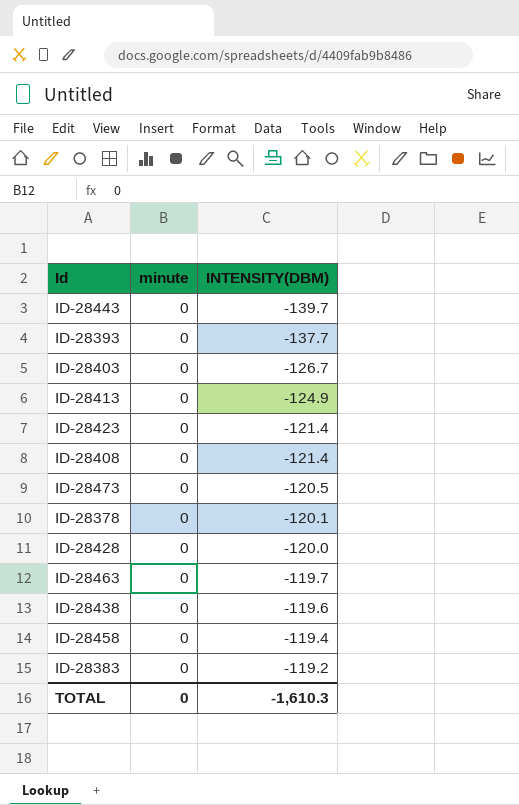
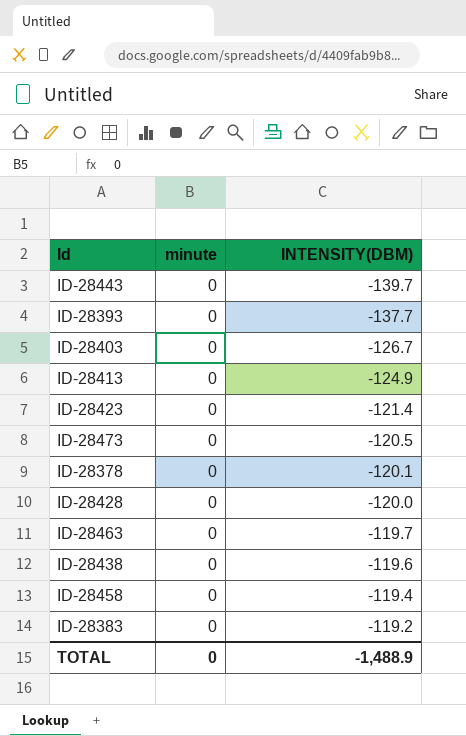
row ID-28408: 0 | -121.4 -> none
TOTAL | INTENSITY(DBM): -1,610.3 -> -1,488.9

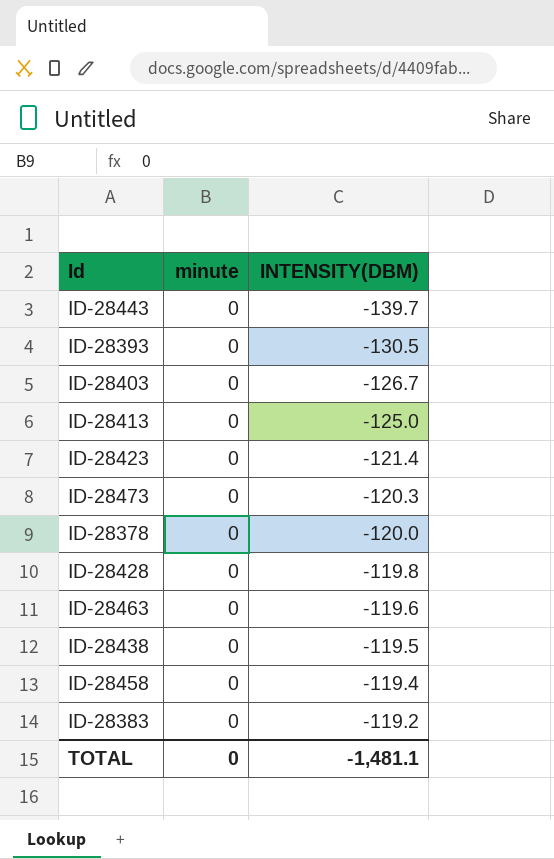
ID-28393 | INTENSITY(DBM): -137.7 -> -130.5
ID-28413 | INTENSITY(DBM): -124.9 -> -125.0
ID-28473 | INTENSITY(DBM): -120.5 -> -120.3
ID-28378 | INTENSITY(DBM): -120.1 -> -120.0
ID-28428 | INTENSITY(DBM): -120.0 -> -119.8
ID-28463 | INTENSITY(DBM): -119.7 -> -119.6
ID-28438 | INTENSITY(DBM): -119.6 -> -119.5
TOTAL | INTENSITY(DBM): -1,488.9 -> -1,481.1

